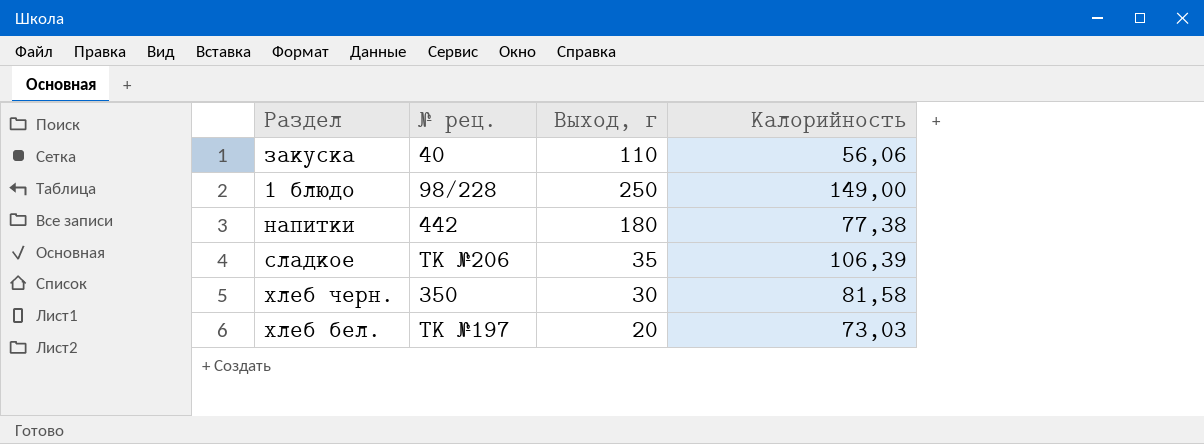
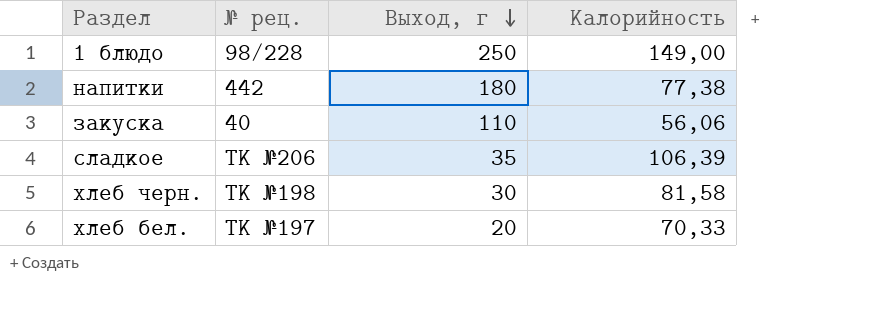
row order: none -> Выход, г descending
хлеб черн. | № рец.: 350 -> ТК №198
хлеб бел. | Калорийность: 73,03 -> 70,33

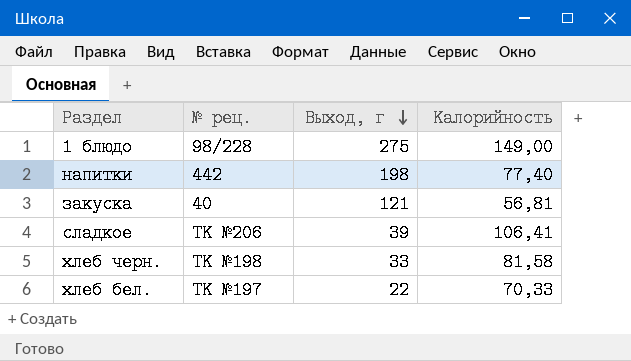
1 блюдо | Выход, г: 250 -> 275
напитки | Выход, г: 180 -> 198
напитки | Калорийность: 77,38 -> 77,40
закуска | Выход, г: 110 -> 121
закуска | Калорийность: 56,06 -> 56,81
сладкое | Выход, г: 35 -> 39
сладкое | Калорийность: 106,39 -> 106,41
хлеб черн. | Выход, г: 30 -> 33
хлеб бел. | Выход, г: 20 -> 22

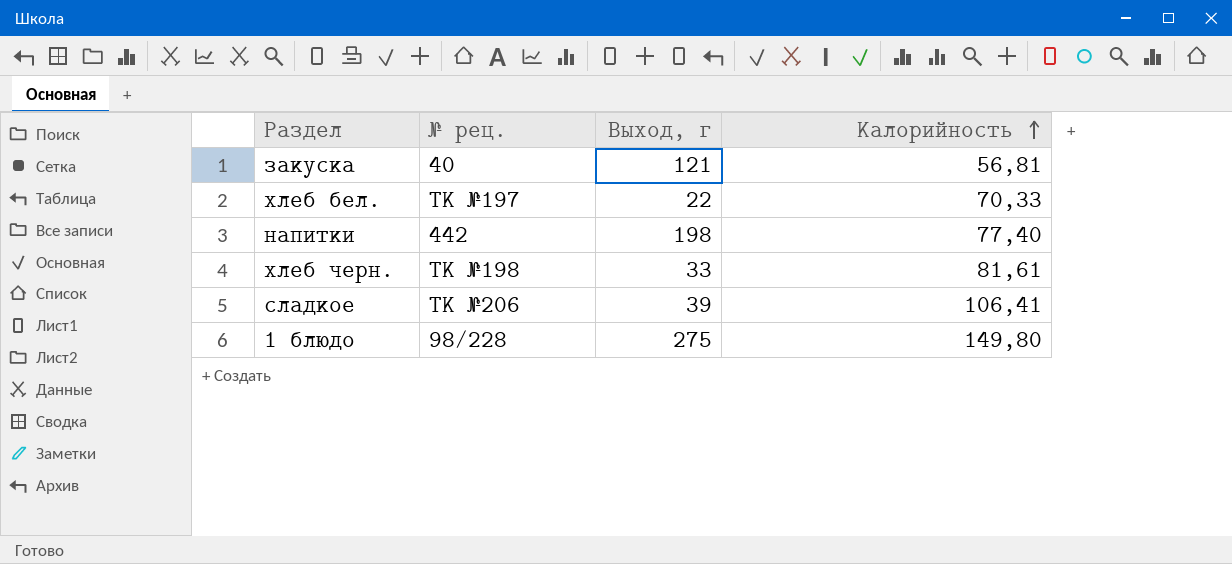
row order: Выход, г descending -> Калорийность ascending
хлеб черн. | Калорийность: 81,58 -> 81,61
1 блюдо | Калорийность: 149,00 -> 149,80

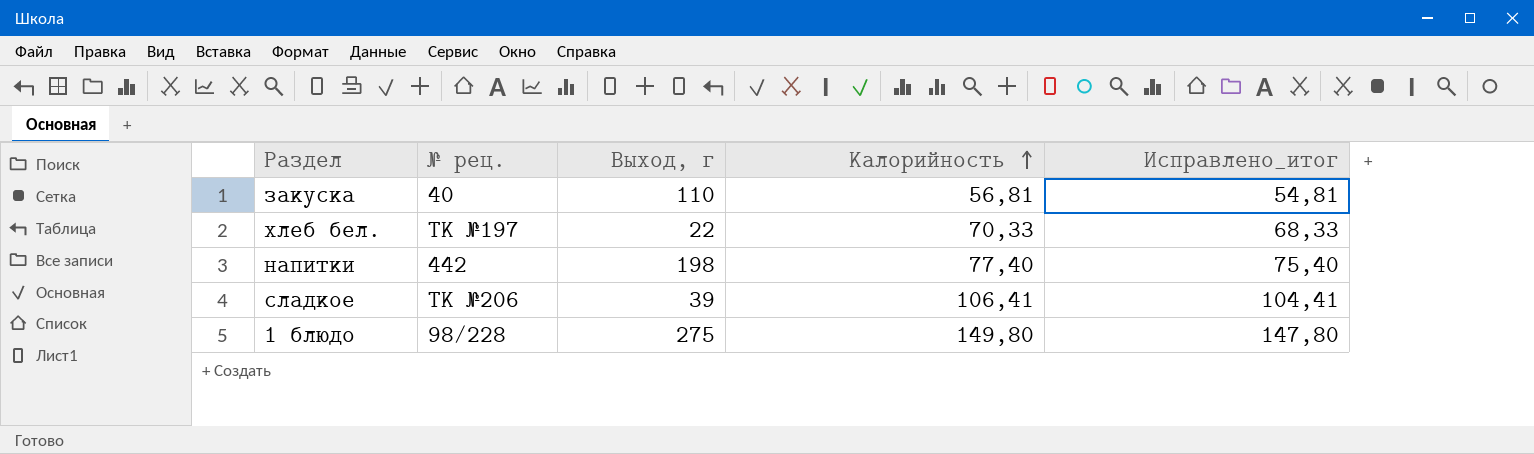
column Исправлено_итог | formula: none -> [Калорийность] - 2
row хлеб черн.: ТК №198 | 33 | 81,61 -> none
закуска | Выход, г: 121 -> 110

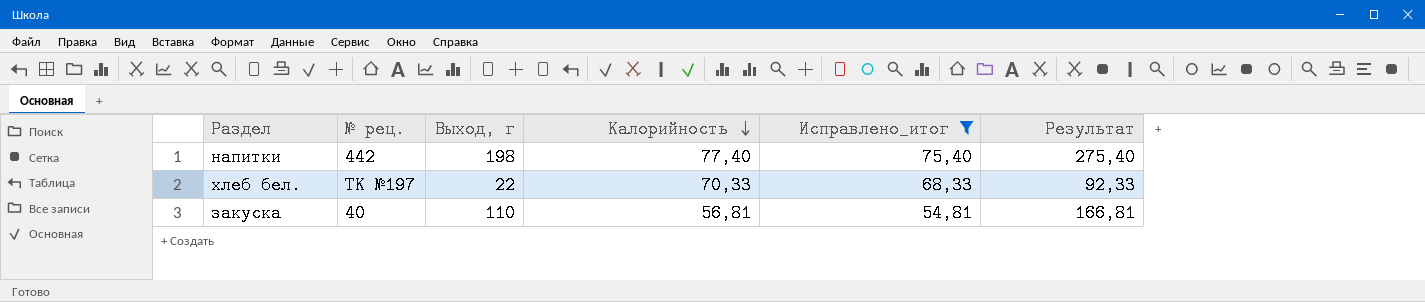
filter: none -> Исправлено_итог <= 75,40
row order: Калорийность ascending -> Калорийность descending
column Результат | formula: none -> [Выход, г] + [Калорийность]

